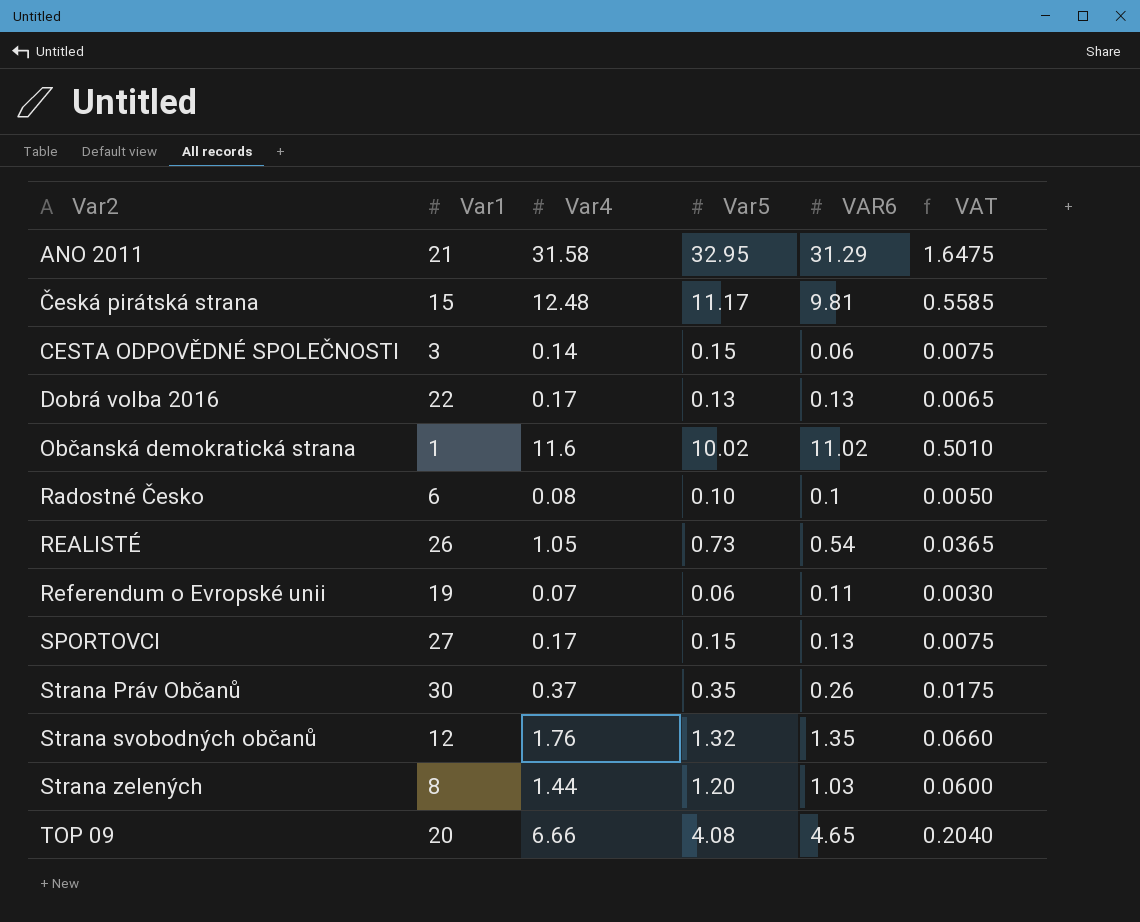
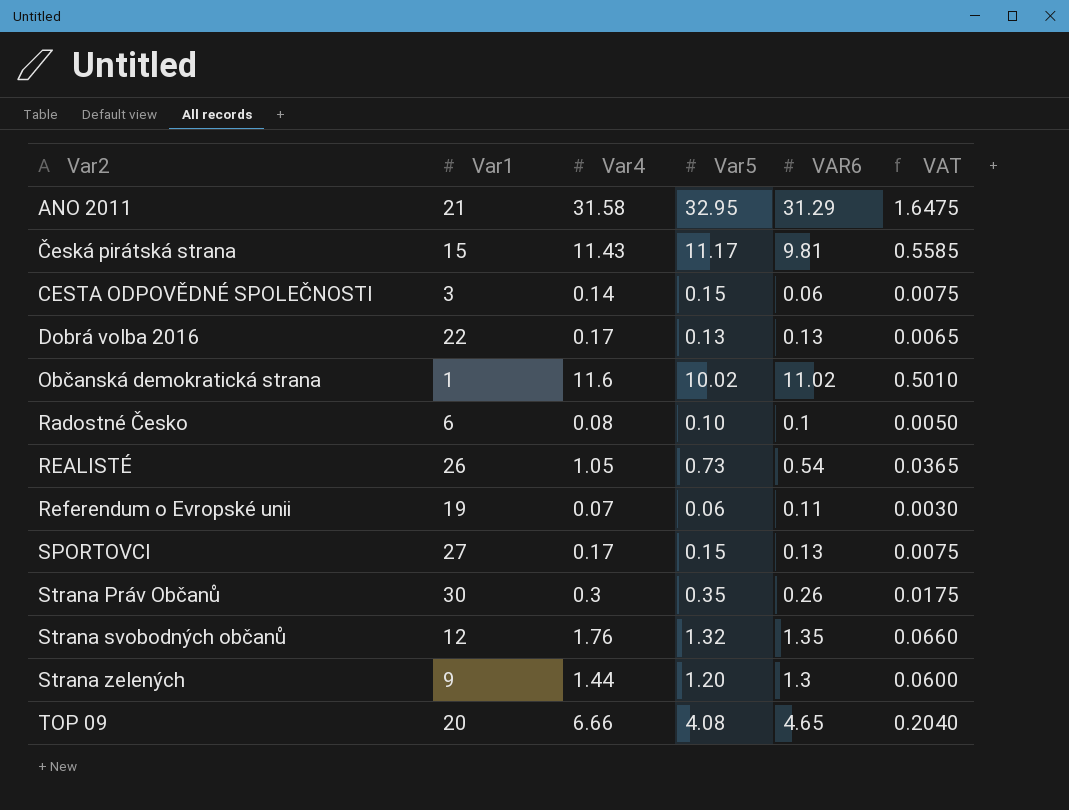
Česká pirátská strana | Var4: 12.48 -> 11.43
Strana Práv Občanů | Var4: 0.37 -> 0.3
Strana zelených | Var1: 8 -> 9
Strana zelených | VAR6: 1.03 -> 1.3

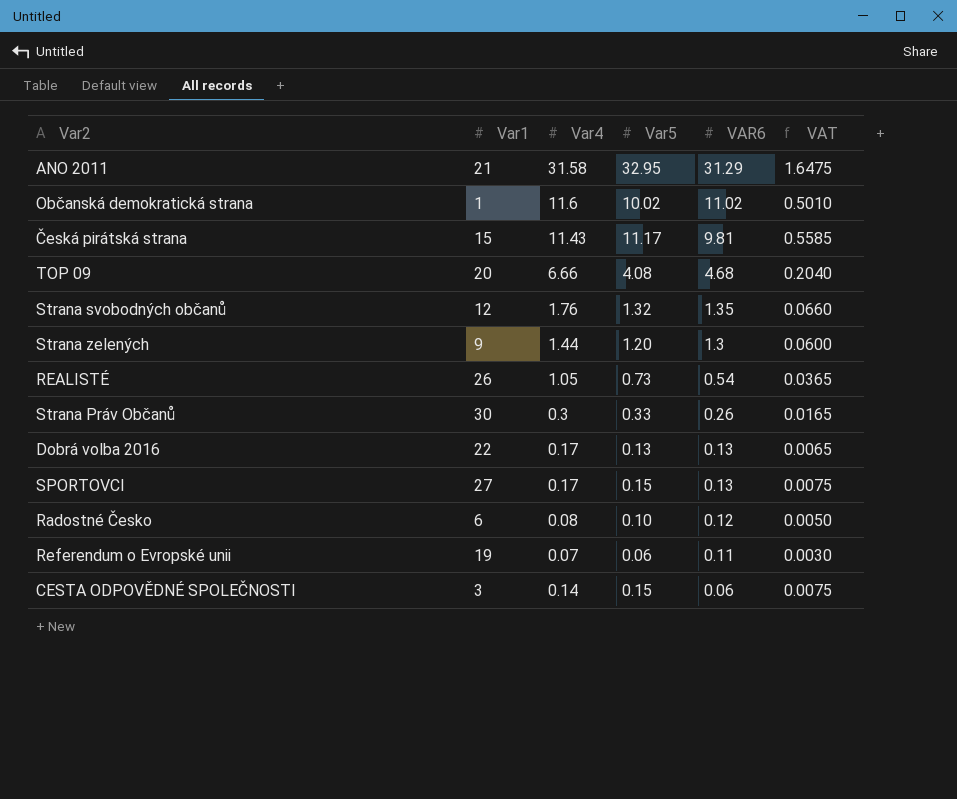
row order: Var2 ascending -> VAR6 descending
TOP 09 | VAR6: 4.65 -> 4.68
Strana Práv Občanů | Var5: 0.35 -> 0.33
Strana Práv Občanů | VAT: 0.0175 -> 0.0165
Radostné Česko | VAR6: 0.1 -> 0.12

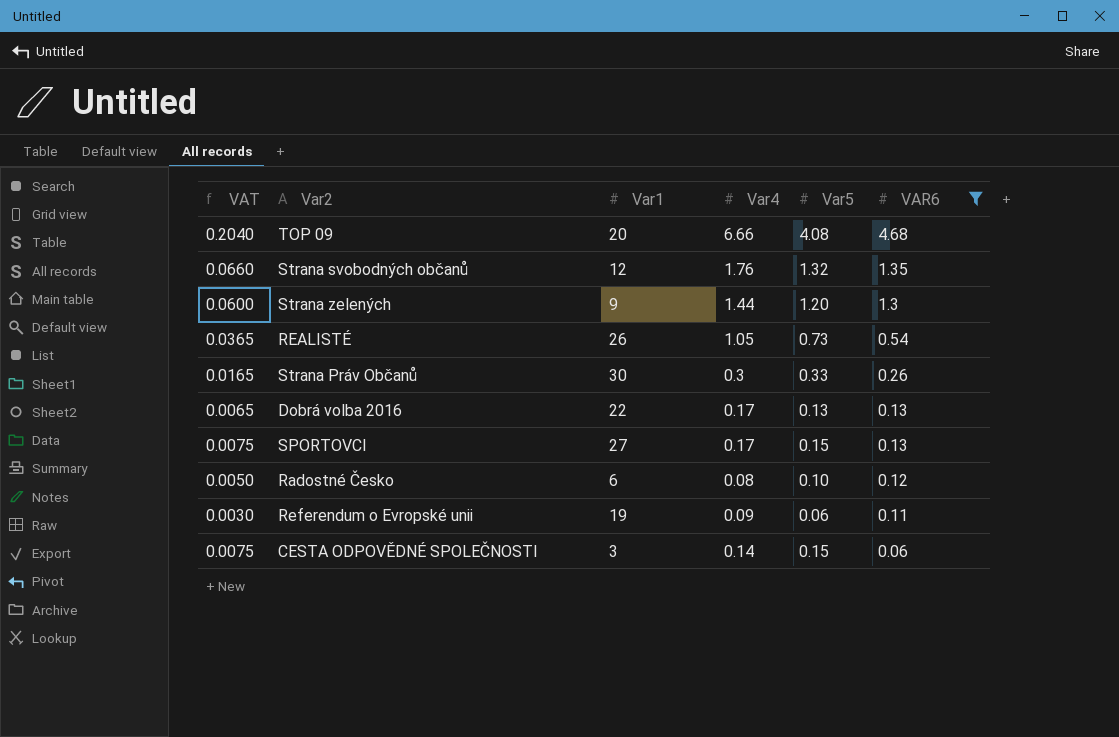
filter: none -> VAR6 <= 4.68
column VAT | position: 6 -> 1
Referendum o Evropské unii | Var4: 0.07 -> 0.09

